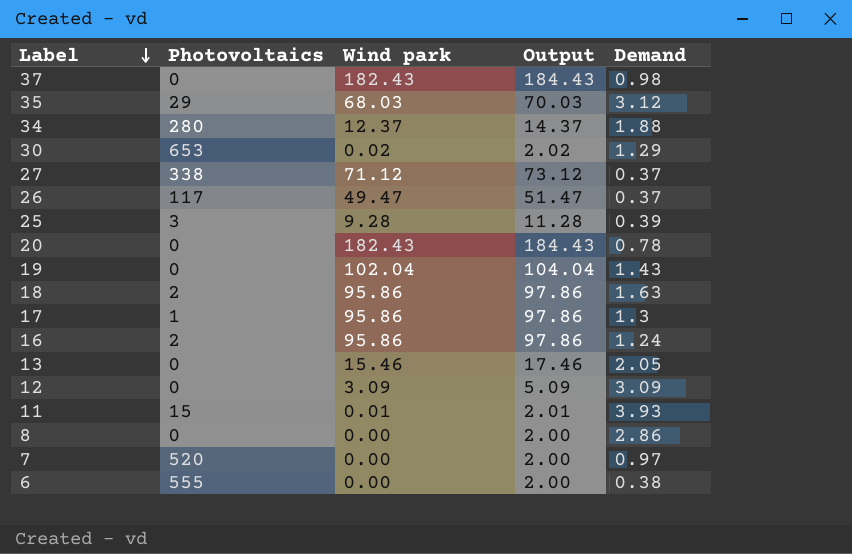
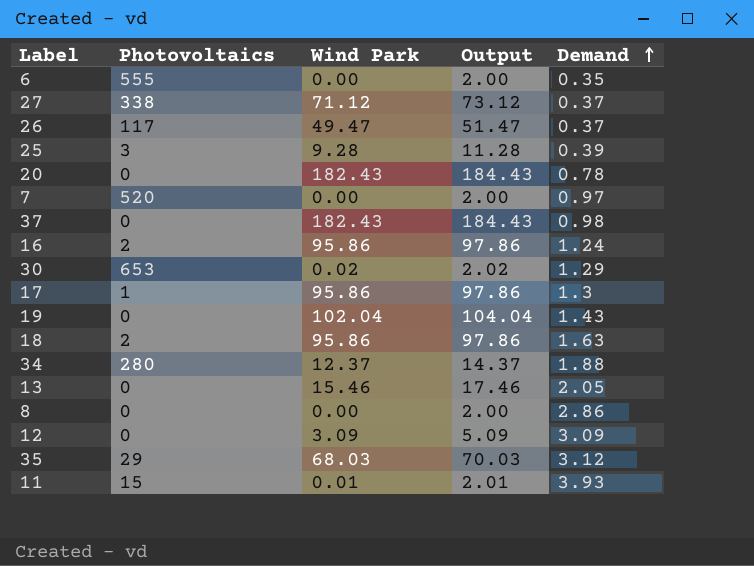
row order: Label descending -> Demand ascending
column name: Wind park -> Wind Park
6 | Demand: 0.38 -> 0.35

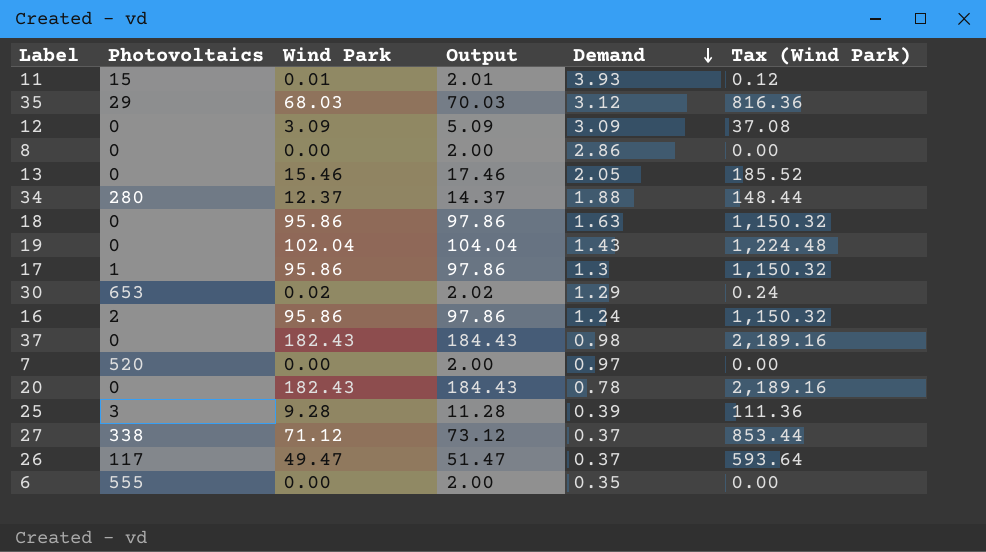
row order: Demand ascending -> Demand descending
column Tax (Wind Park) | formula: none -> [Wind Park] * 12
18 | Photovoltaics: 2 -> 0

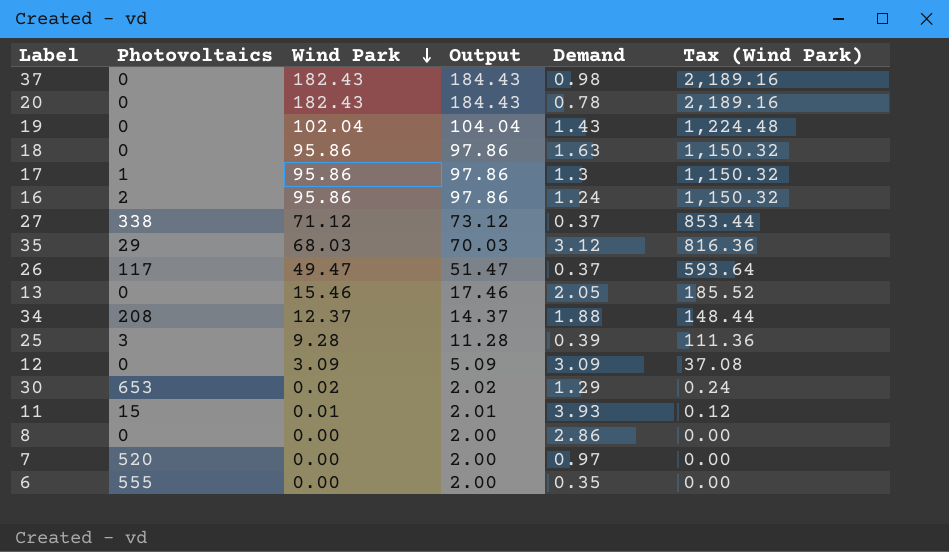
row order: Demand descending -> Wind Park descending
34 | Photovoltaics: 280 -> 208

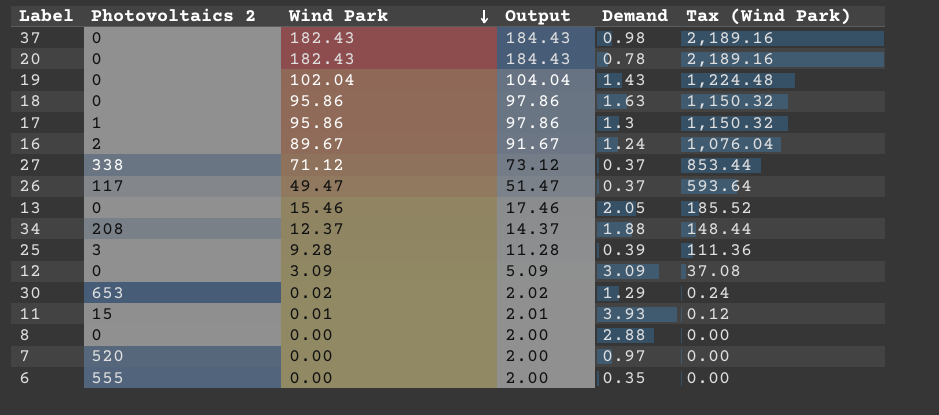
column name: Photovoltaics -> Photovoltaics 2
row 35: 29 | 68.03 | 70.03 | 3.12 | 816.36 -> none
16 | Wind Park: 95.86 -> 89.67
16 | Output: 97.86 -> 91.67
16 | Tax (Wind Park): 1,150.32 -> 1,076.04
8 | Demand: 2.86 -> 2.88

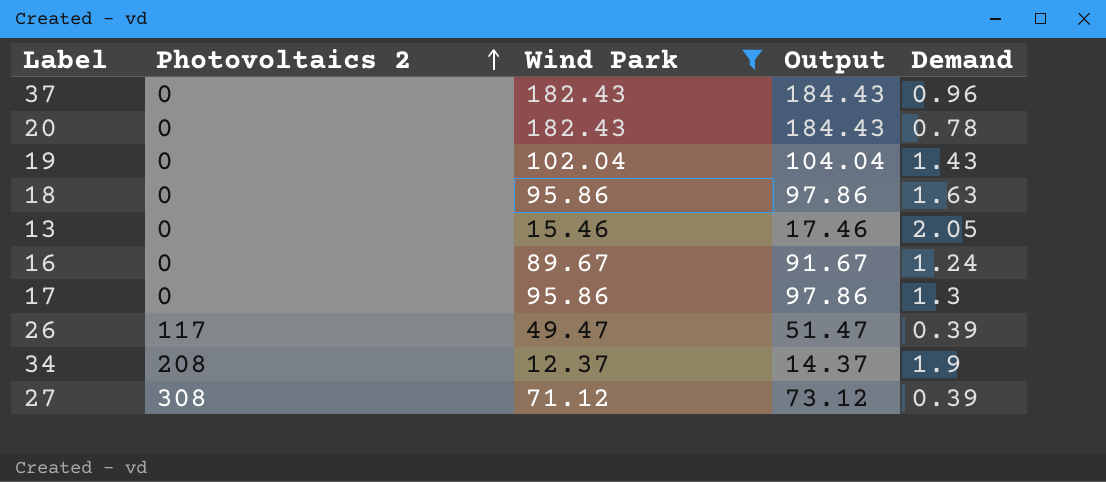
filter: none -> Wind Park >= 12.37
row order: Wind Park descending -> Photovoltaics 2 ascending
column Tax (Wind Park) | formula: [Wind Park] * 12 -> none
37 | Demand: 0.98 -> 0.96
16 | Photovoltaics 2: 2 -> 0
17 | Photovoltaics 2: 1 -> 0
26 | Demand: 0.37 -> 0.39
34 | Demand: 1.88 -> 1.9
27 | Photovoltaics 2: 338 -> 308
27 | Demand: 0.37 -> 0.39

